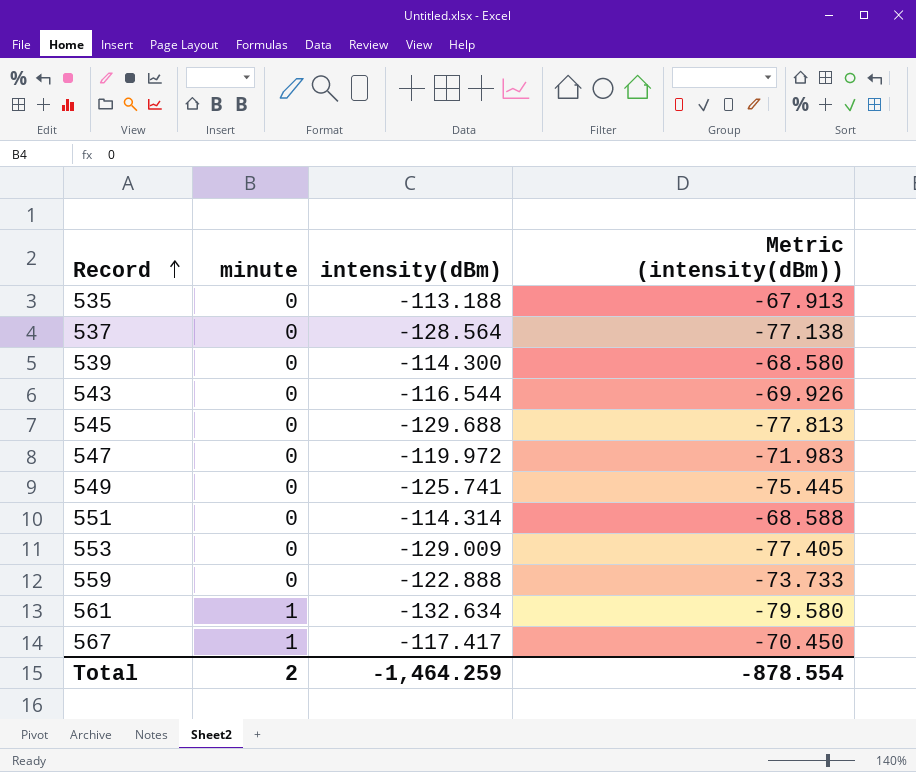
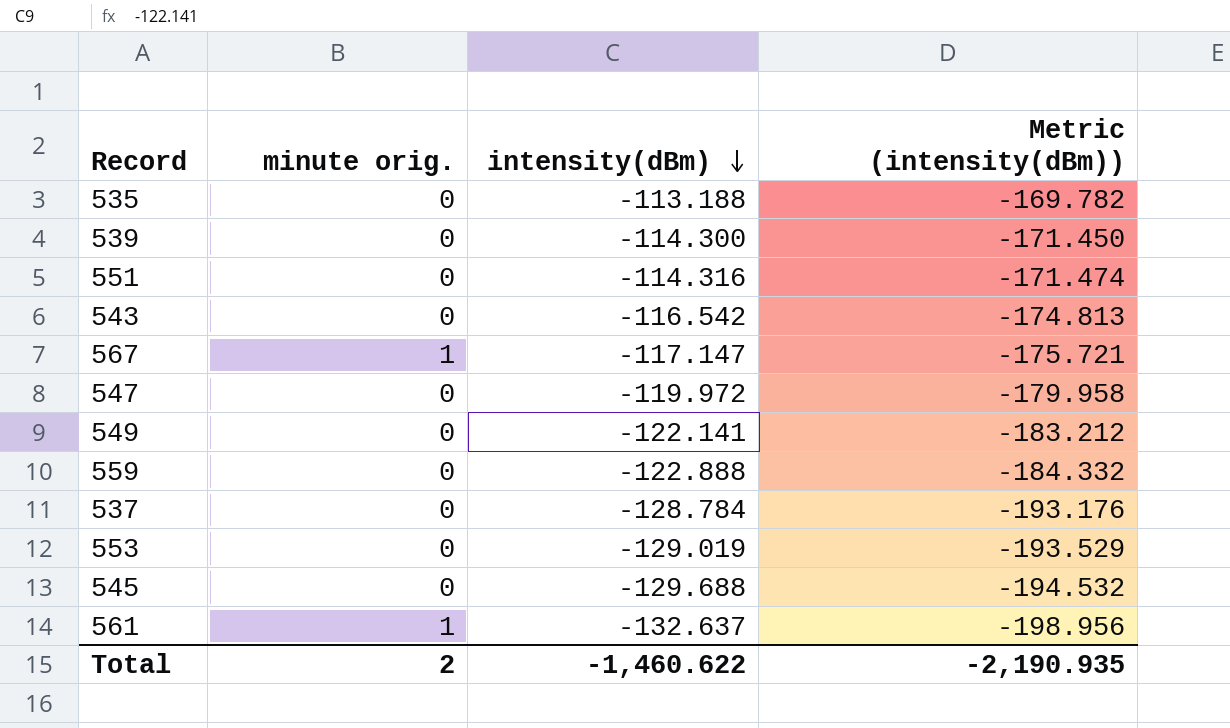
row order: Record ascending -> intensity(dBm) descending
column name: minute -> minute orig.
column Metric (intensity(dBm)) | formula: [intensity(dBm)] * 0.6 -> [intensity(dBm)] * 1.5
551 | intensity(dBm): -114.314 -> -114.316
543 | intensity(dBm): -116.544 -> -116.542
567 | intensity(dBm): -117.417 -> -117.147
549 | intensity(dBm): -125.741 -> -122.141
537 | intensity(dBm): -128.564 -> -128.784
553 | intensity(dBm): -129.009 -> -129.019
561 | intensity(dBm): -132.634 -> -132.637
Total | intensity(dBm): -1,464.259 -> -1,460.622
Total | Metric (intensity(dBm)): -878.554 -> -2,190.935

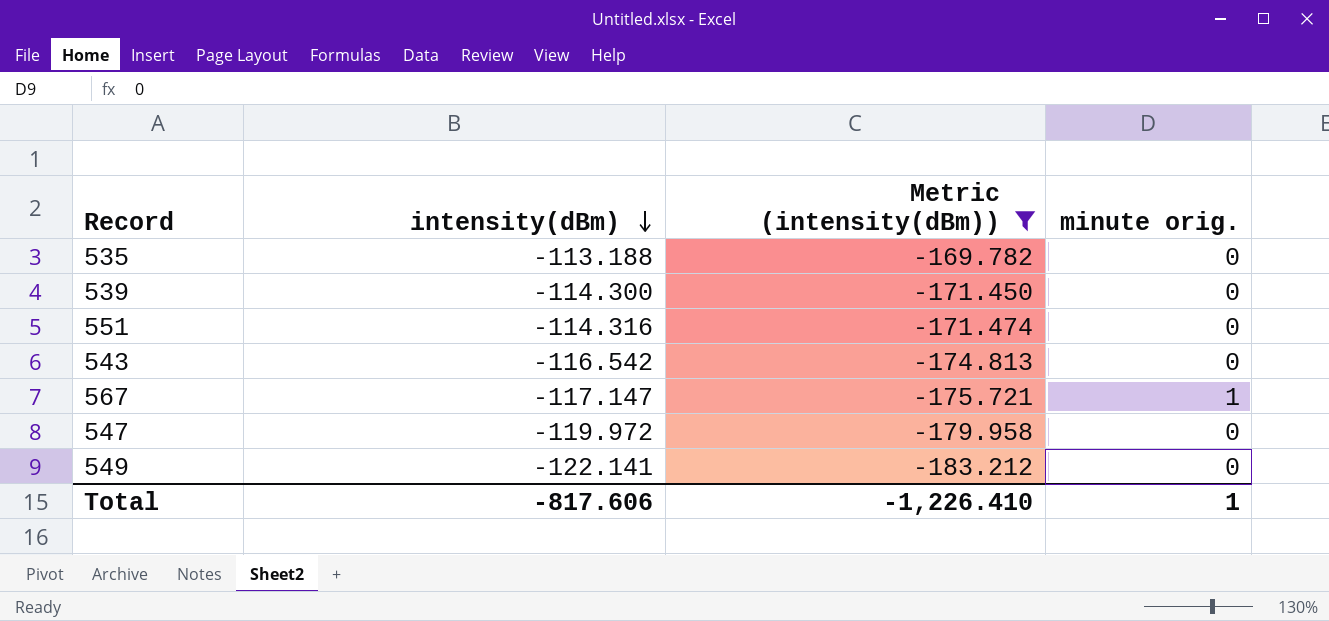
filter: none -> Metric (intensity(dBm)) >= -183.212
column minute orig. | position: 2 -> 4
Total | intensity(dBm): -1,460.622 -> -817.606
Total | Metric (intensity(dBm)): -2,190.935 -> -1,226.410
Total | minute orig.: 2 -> 1

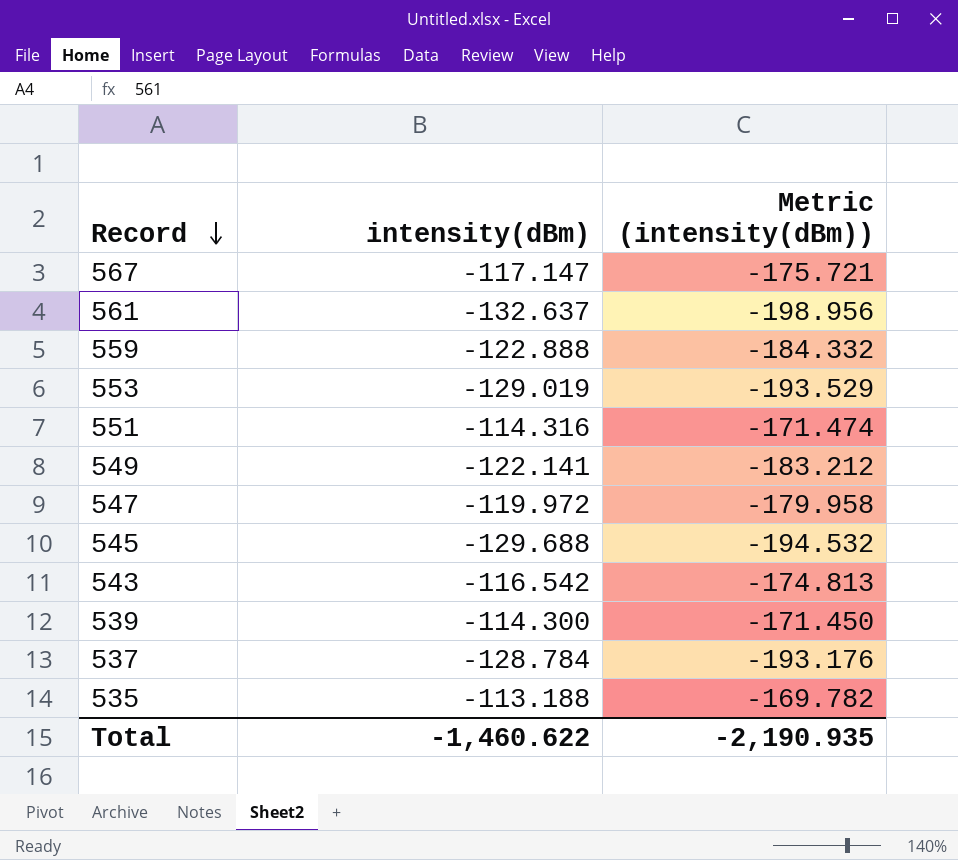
filter: Metric (intensity(dBm)) >= -183.212 -> none
row order: intensity(dBm) descending -> Record descending
column minute orig. | position: 4 -> none
Total | intensity(dBm): -817.606 -> -1,460.622
Total | Metric (intensity(dBm)): -1,226.410 -> -2,190.935

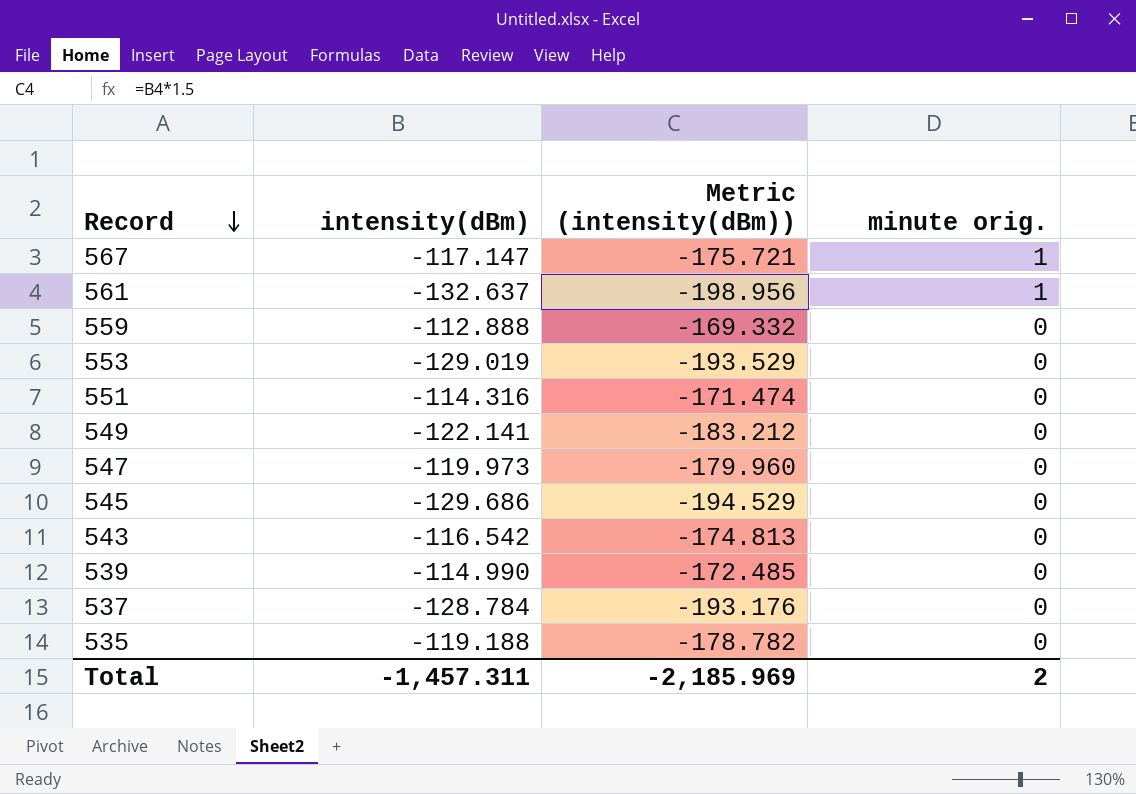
column minute orig. | position: none -> 4
559 | intensity(dBm): -122.888 -> -112.888
559 | Metric (intensity(dBm)): -184.332 -> -169.332
547 | intensity(dBm): -119.972 -> -119.973
547 | Metric (intensity(dBm)): -179.958 -> -179.960
545 | intensity(dBm): -129.688 -> -129.686
545 | Metric (intensity(dBm)): -194.532 -> -194.529
539 | intensity(dBm): -114.300 -> -114.990
539 | Metric (intensity(dBm)): -171.450 -> -172.485
535 | intensity(dBm): -113.188 -> -119.188
535 | Metric (intensity(dBm)): -169.782 -> -178.782
Total | intensity(dBm): -1,460.622 -> -1,457.311
Total | Metric (intensity(dBm)): -2,190.935 -> -2,185.969

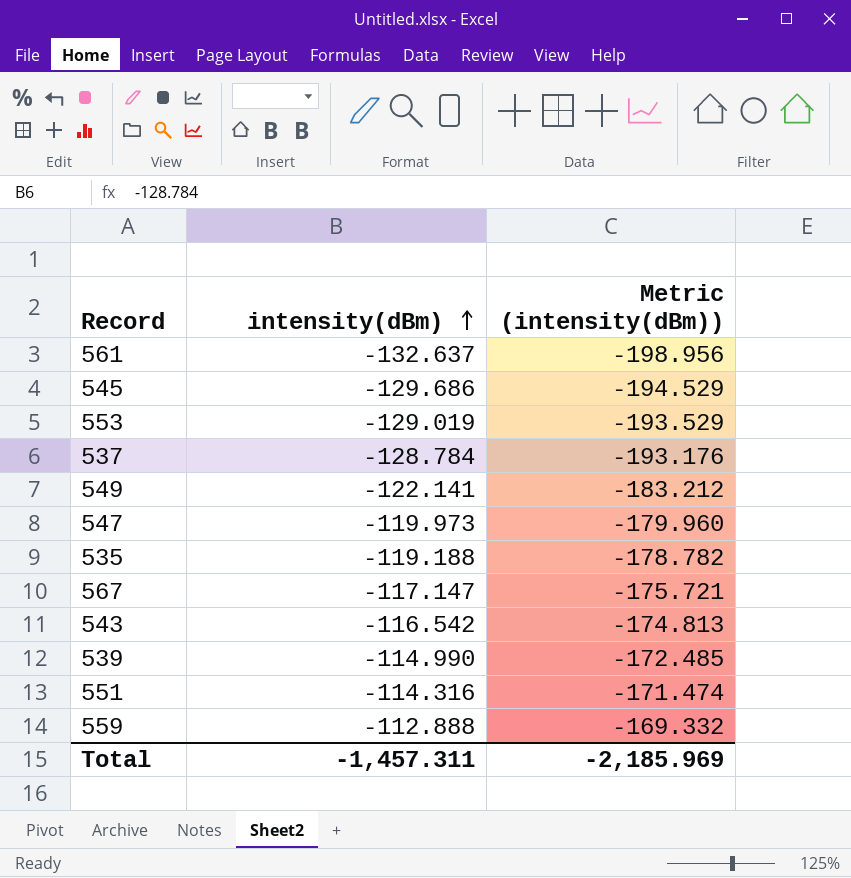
row order: Record descending -> intensity(dBm) ascending
column minute orig. | position: 4 -> none

